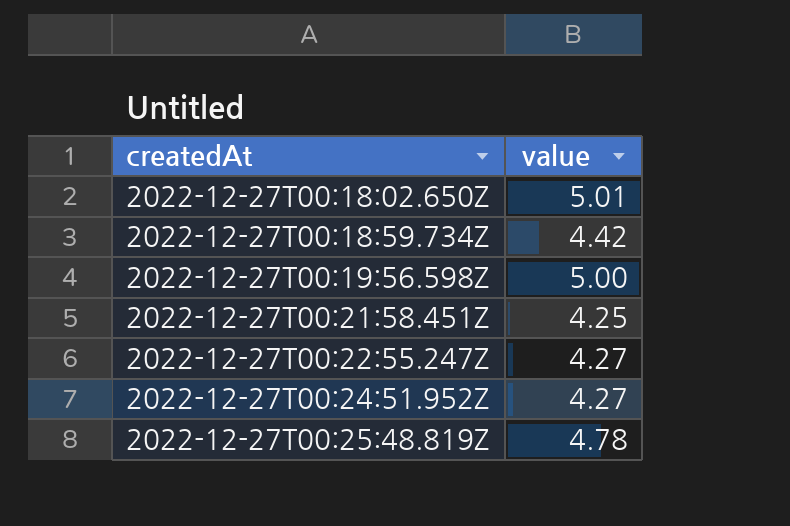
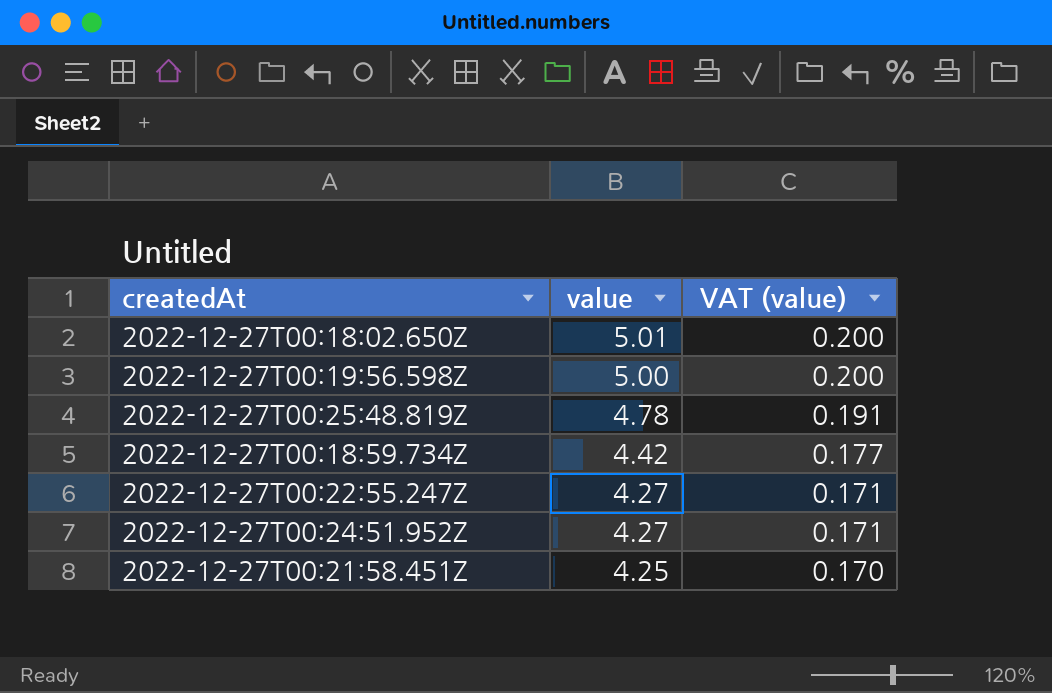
row order: createdAt ascending -> value descending
column VAT (value) | formula: none -> [value] * 0.04

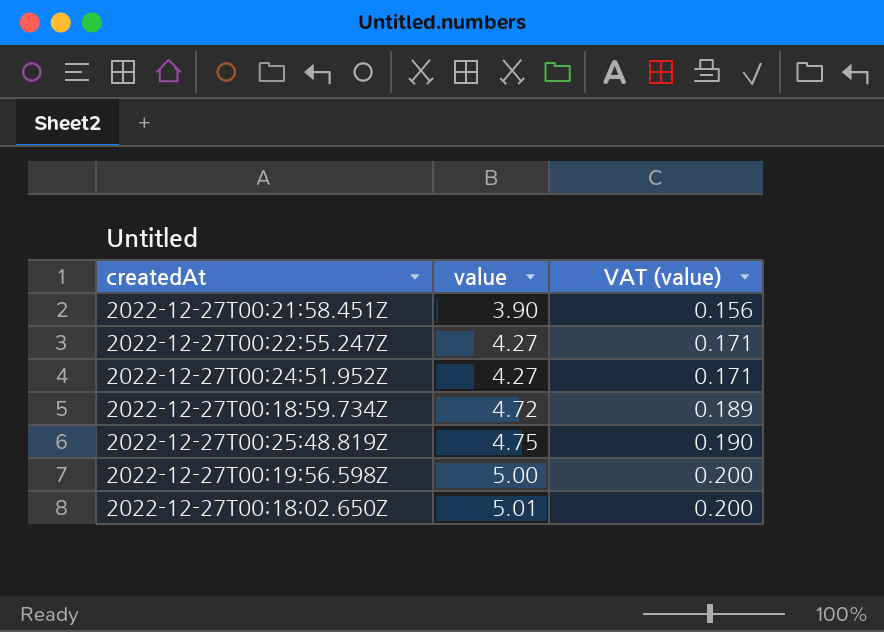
row order: value descending -> value ascending
2022-12-27T00:21:58.451Z | value: 4.25 -> 3.90
2022-12-27T00:21:58.451Z | VAT (value): 0.170 -> 0.156
2022-12-27T00:18:59.734Z | value: 4.42 -> 4.72
2022-12-27T00:18:59.734Z | VAT (value): 0.177 -> 0.189
2022-12-27T00:25:48.819Z | value: 4.78 -> 4.75
2022-12-27T00:25:48.819Z | VAT (value): 0.191 -> 0.190

